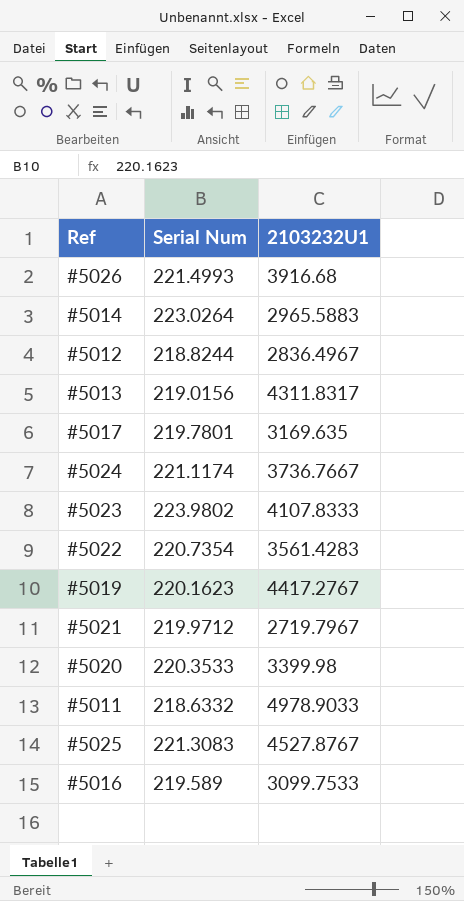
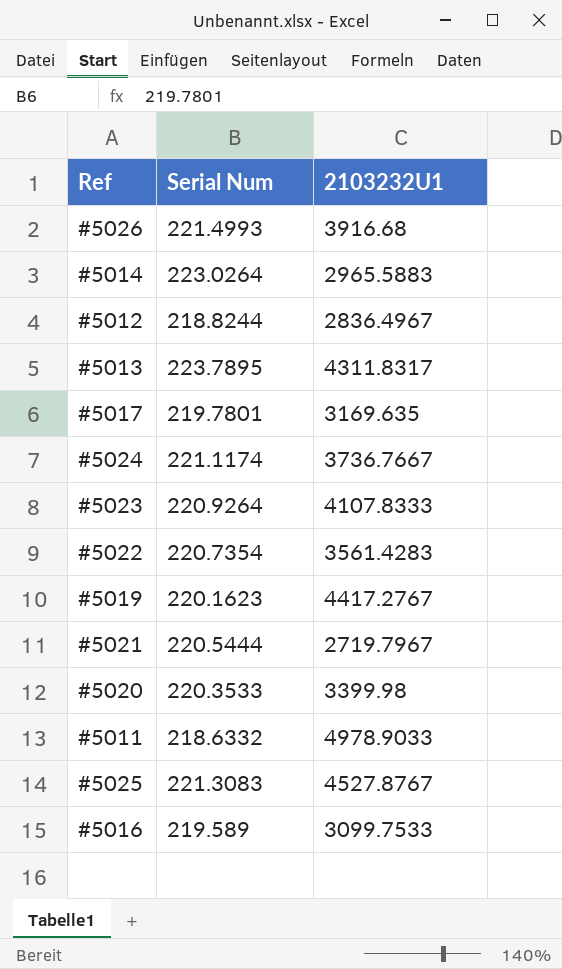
#5013 | Serial Num: 219.0156 -> 223.7895
#5023 | Serial Num: 223.9802 -> 220.9264
#5021 | Serial Num: 219.9712 -> 220.5444

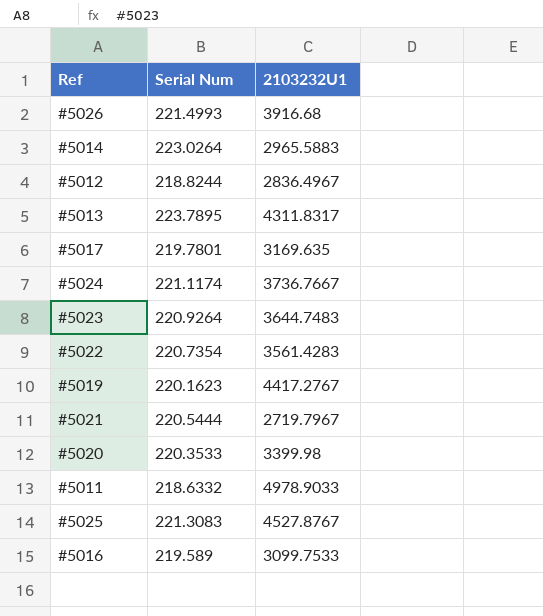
#5023 | 2103232U1: 4107.8333 -> 3644.7483

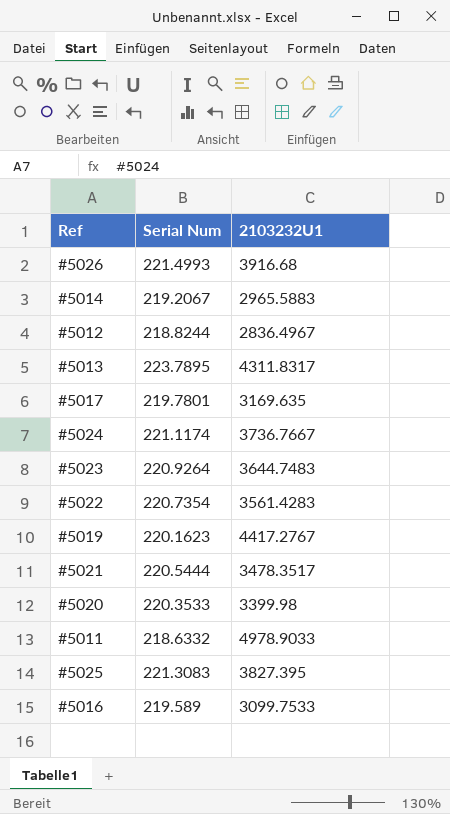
#5014 | Serial Num: 223.0264 -> 219.2067
#5021 | 2103232U1: 2719.7967 -> 3478.3517
#5025 | 2103232U1: 4527.8767 -> 3827.395

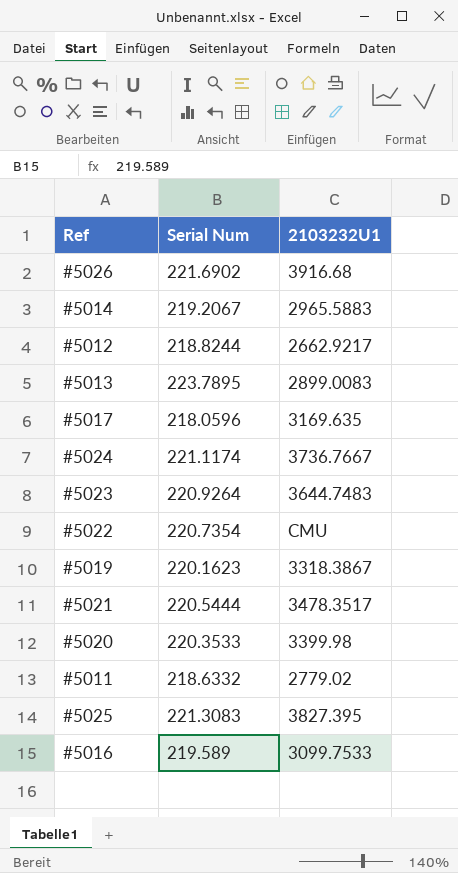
#5026 | Serial Num: 221.4993 -> 221.6902
#5012 | 2103232U1: 2836.4967 -> 2662.9217
#5013 | 2103232U1: 4311.8317 -> 2899.0083
#5017 | Serial Num: 219.7801 -> 218.0596
#5022 | 2103232U1: 3561.4283 -> CMU
#5019 | 2103232U1: 4417.2767 -> 3318.3867
#5011 | 2103232U1: 4978.9033 -> 2779.02

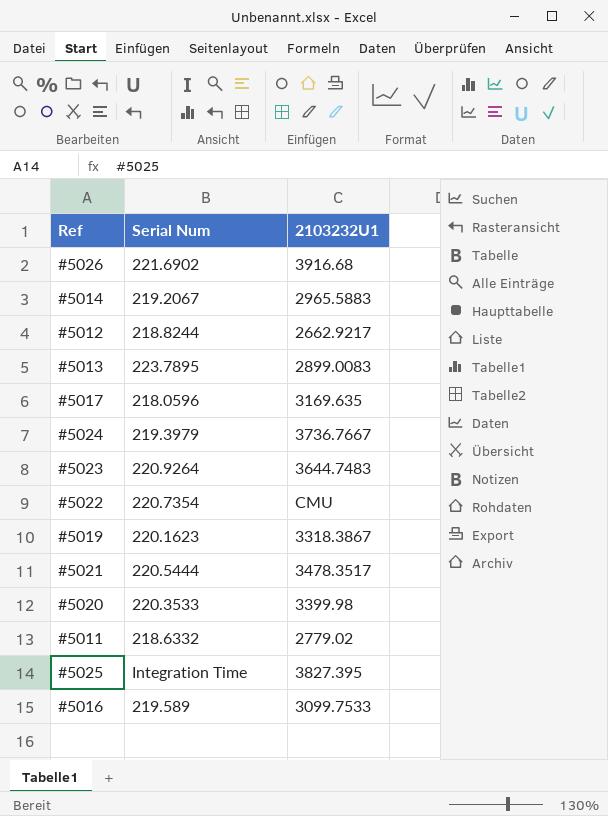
#5024 | Serial Num: 221.1174 -> 219.3979
#5025 | Serial Num: 221.3083 -> Integration Time

